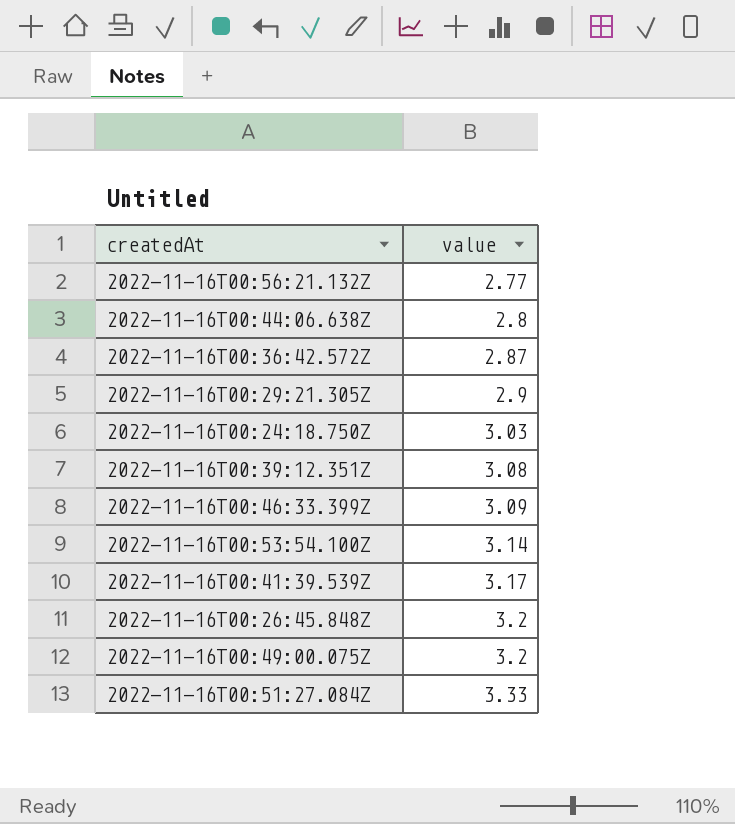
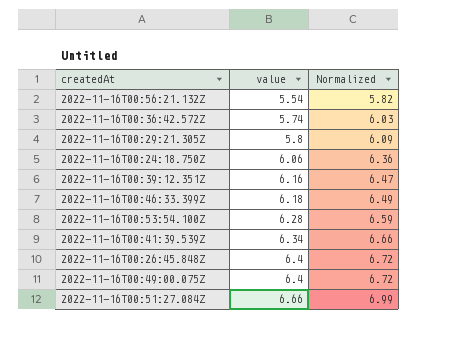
column Normalized | formula: none -> [value] * 1.05
row 2022-11-16T00:44:06.638Z: 2.8 -> none
2022-11-16T00:56:21.132Z | value: 2.77 -> 5.54
2022-11-16T00:36:42.572Z | value: 2.87 -> 5.74
2022-11-16T00:29:21.305Z | value: 2.9 -> 5.8
2022-11-16T00:24:18.750Z | value: 3.03 -> 6.06
2022-11-16T00:39:12.351Z | value: 3.08 -> 6.16
2022-11-16T00:46:33.399Z | value: 3.09 -> 6.18
2022-11-16T00:53:54.100Z | value: 3.14 -> 6.28
2022-11-16T00:41:39.539Z | value: 3.17 -> 6.34
2022-11-16T00:26:45.848Z | value: 3.2 -> 6.4
2022-11-16T00:49:00.075Z | value: 3.2 -> 6.4
2022-11-16T00:51:27.084Z | value: 3.33 -> 6.66

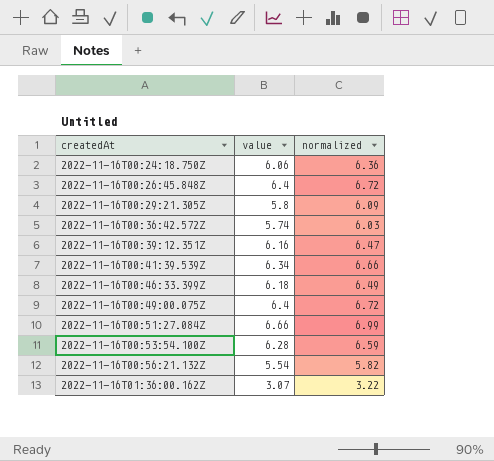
row order: value ascending -> createdAt ascending
column name: Normalized -> normalized
row 2022-11-16T01:36:00.162Z: none -> 3.07 | 3.22

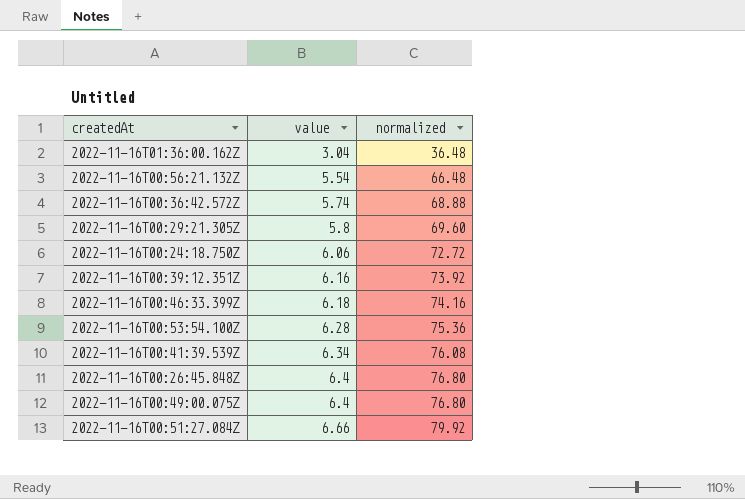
row order: createdAt ascending -> value ascending
column normalized | formula: [value] * 1.05 -> [value] * 12
2022-11-16T01:36:00.162Z | value: 3.07 -> 3.04

